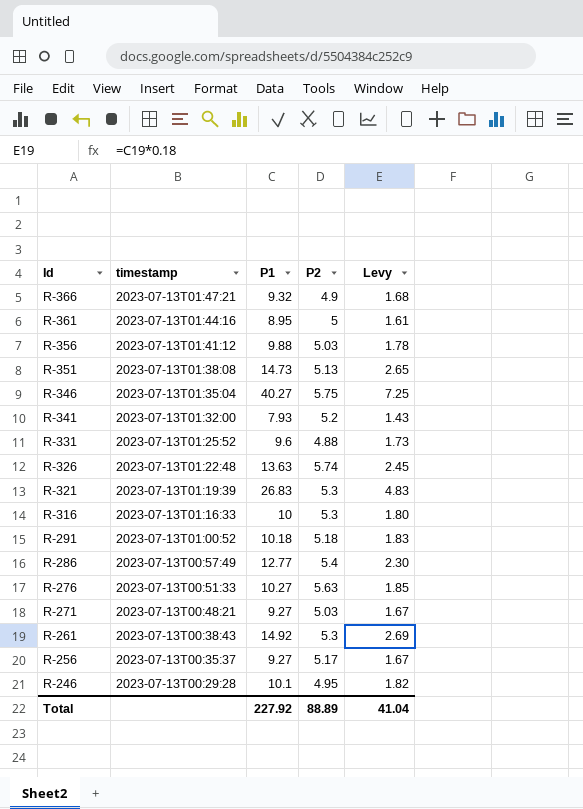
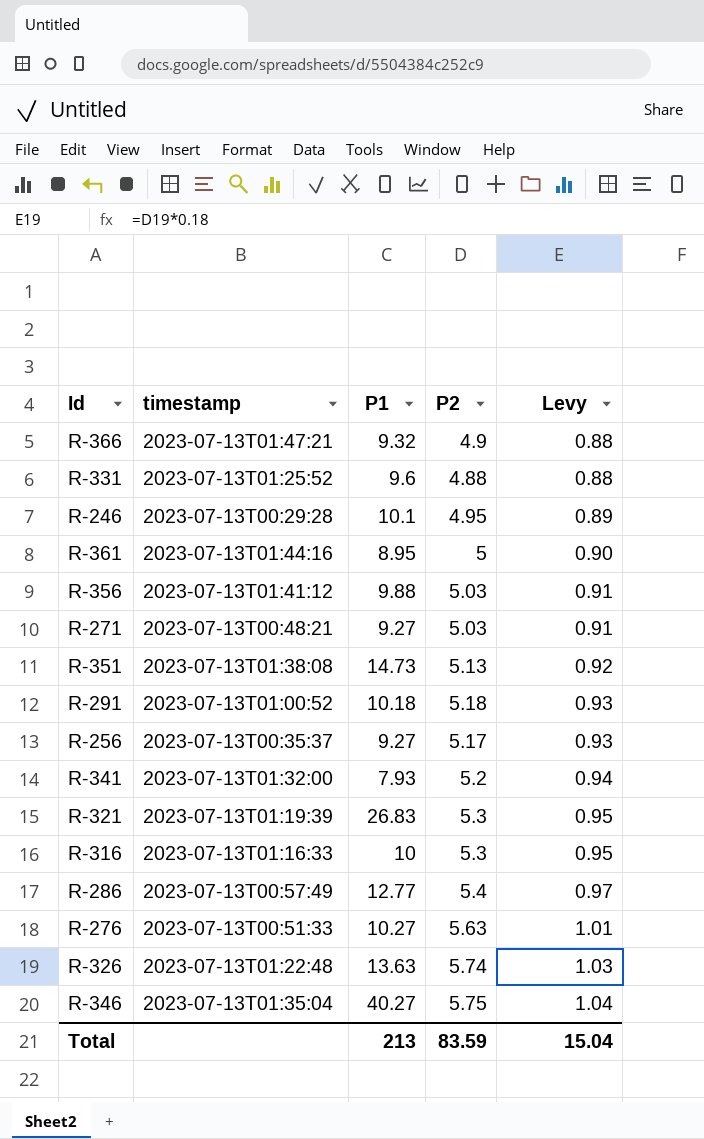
row order: Id descending -> Levy ascending
column Levy | formula: [P1] * 0.18 -> [P2] * 0.18
row R-261: 2023-07-13T00:38:43 | 14.92 | 5.3 | 2.69 -> none
Total | P1: 227.92 -> 213
Total | P2: 88.89 -> 83.59
Total | Levy: 41.04 -> 15.04

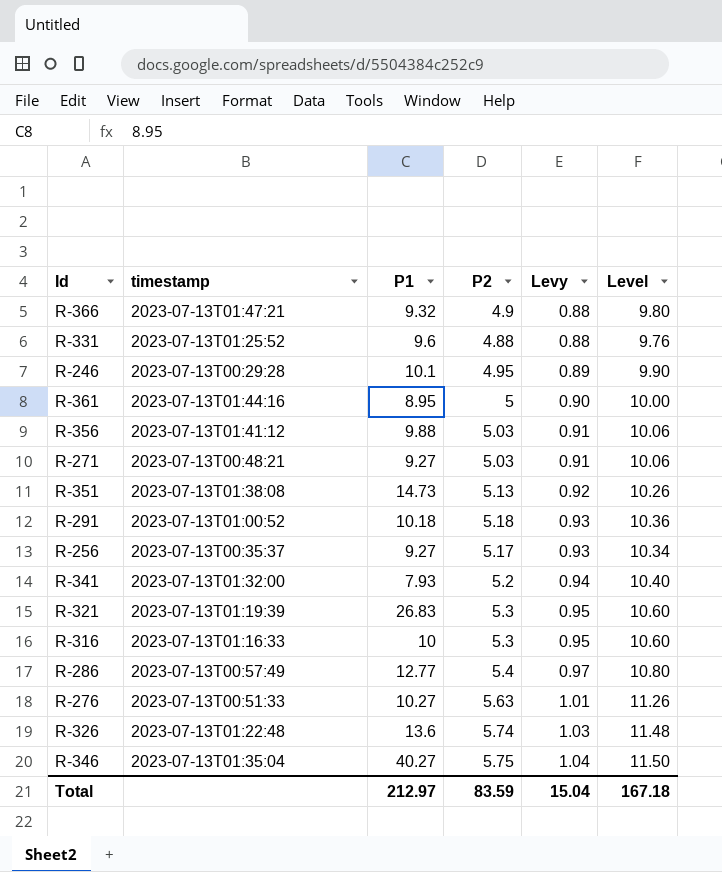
column Level | formula: none -> [P2] * 2
R-326 | P1: 13.63 -> 13.6
Total | P1: 213 -> 212.97

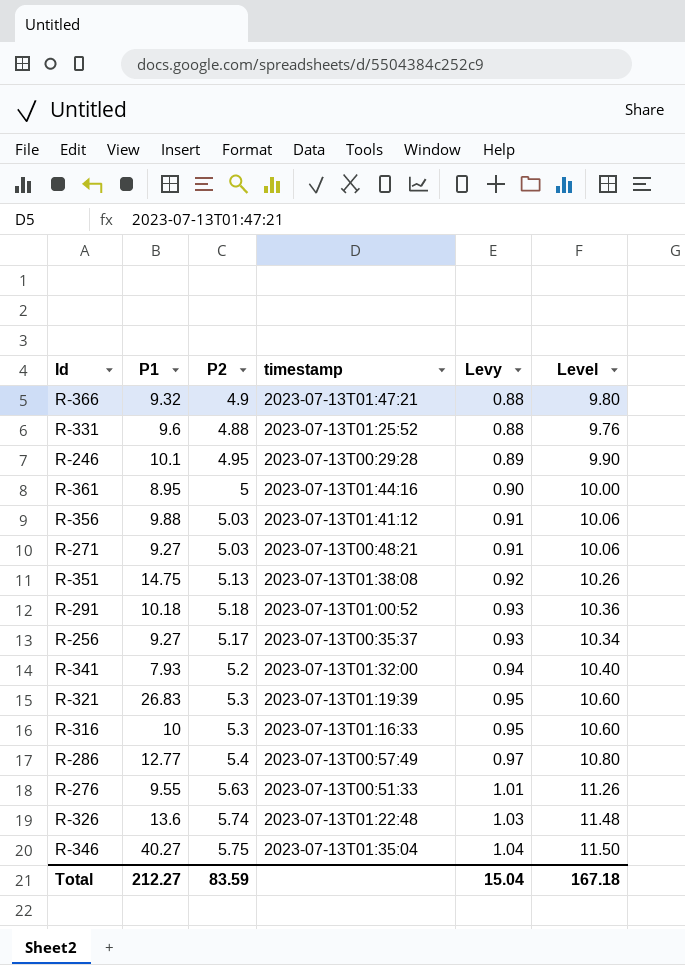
column timestamp | position: 2 -> 4
R-351 | P1: 14.73 -> 14.75
R-276 | P1: 10.27 -> 9.55
Total | P1: 212.97 -> 212.27

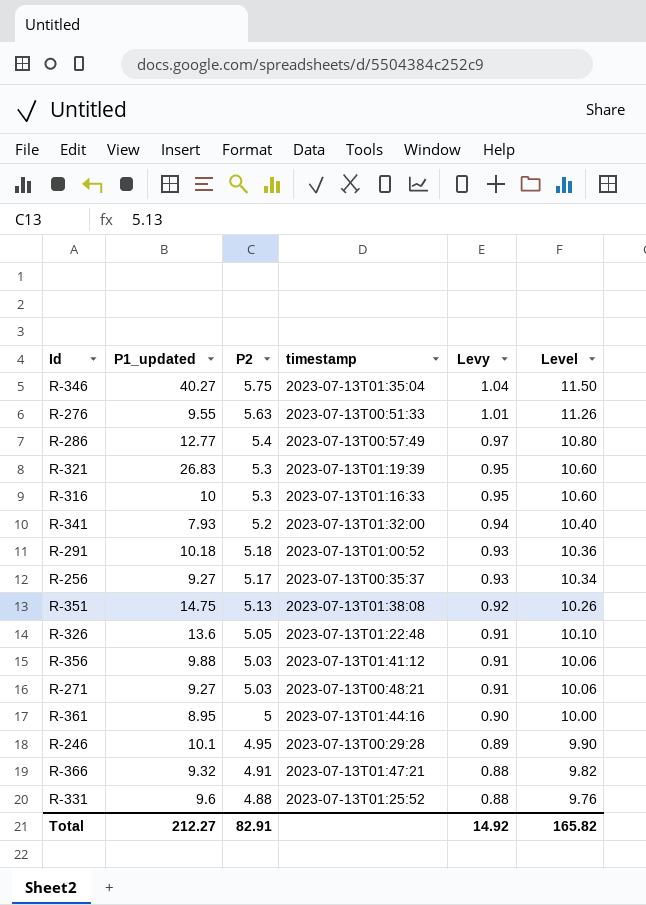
row order: Levy ascending -> P2 descending
column name: P1 -> P1_updated
R-326 | P2: 5.74 -> 5.05
R-326 | Levy: 1.03 -> 0.91
R-326 | Level: 11.48 -> 10.10
R-366 | P2: 4.9 -> 4.91
R-366 | Level: 9.80 -> 9.82
Total | P2: 83.59 -> 82.91
Total | Levy: 15.04 -> 14.92
Total | Level: 167.18 -> 165.82

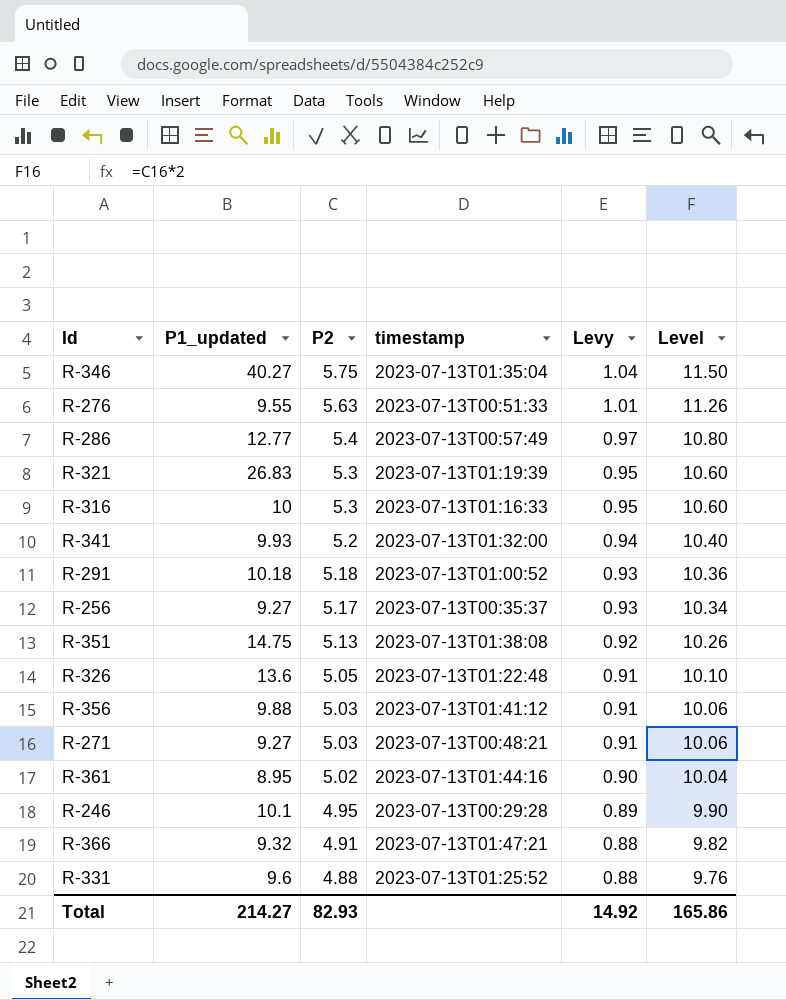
R-341 | P1_updated: 7.93 -> 9.93
R-361 | P2: 5 -> 5.02
R-361 | Level: 10.00 -> 10.04
Total | P1_updated: 212.27 -> 214.27
Total | P2: 82.91 -> 82.93
Total | Level: 165.82 -> 165.86

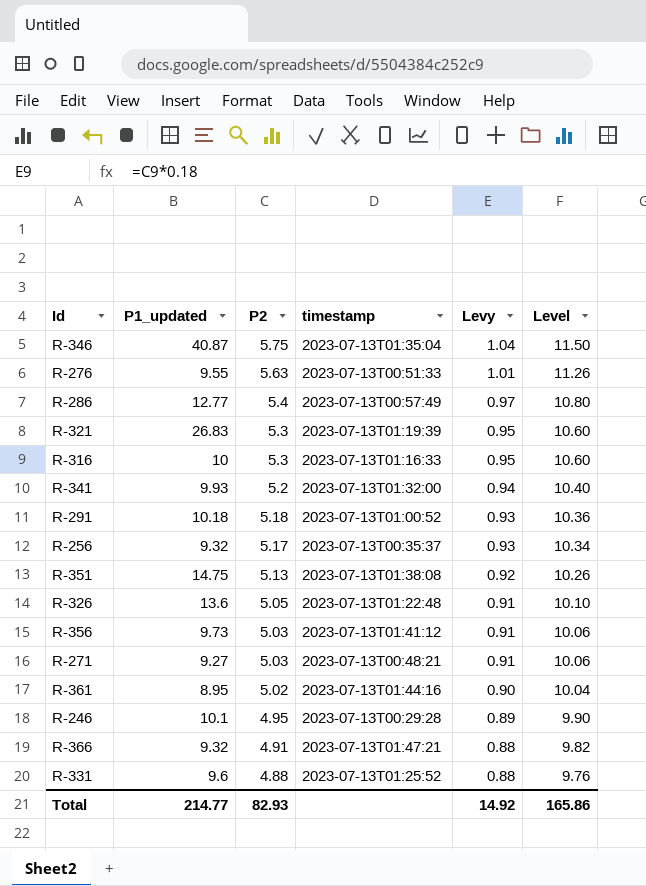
R-346 | P1_updated: 40.27 -> 40.87
R-256 | P1_updated: 9.27 -> 9.32
R-356 | P1_updated: 9.88 -> 9.73
Total | P1_updated: 214.27 -> 214.77

